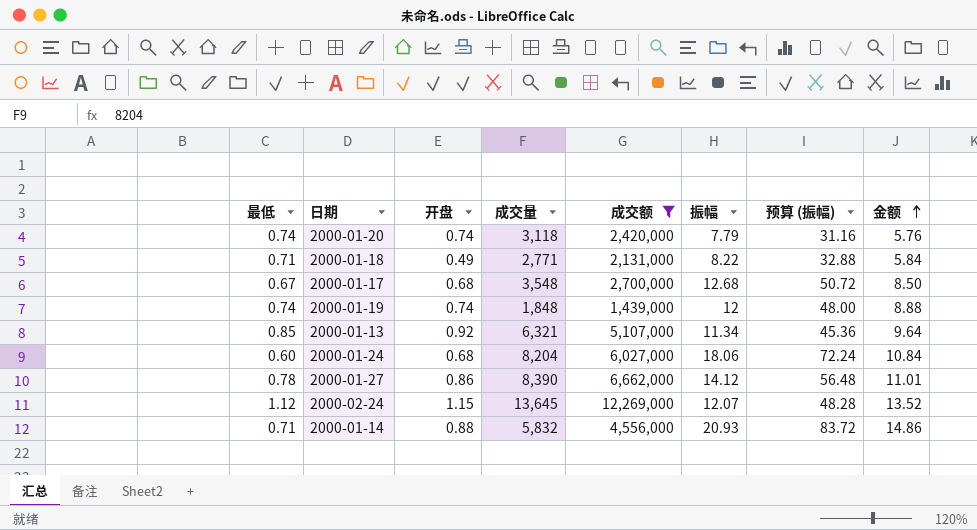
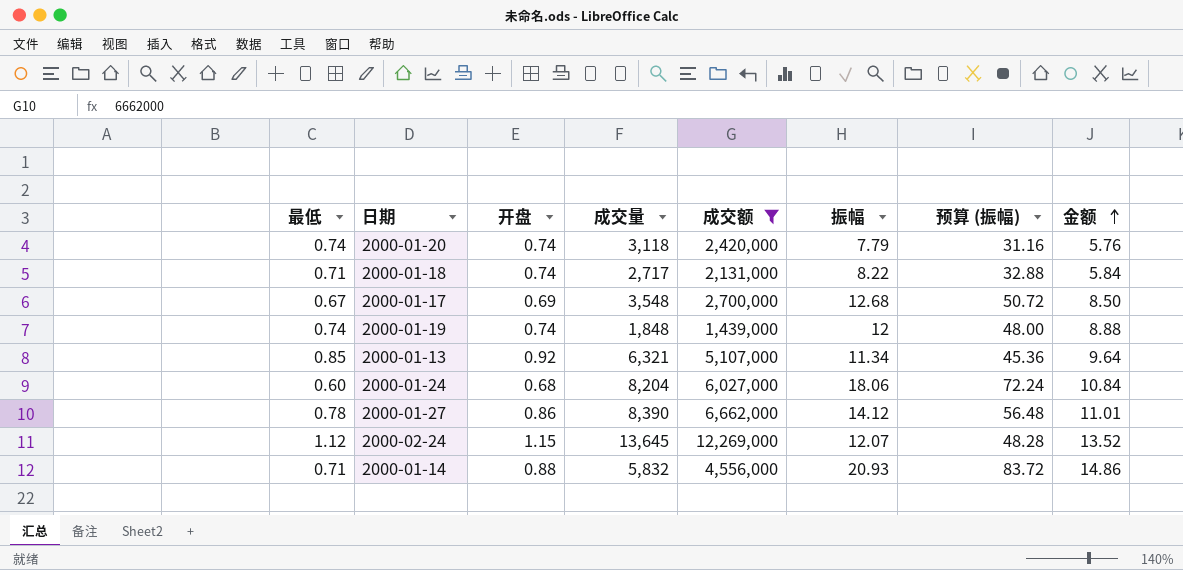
2000-01-18 | 开盘: 0.49 -> 0.74
2000-01-18 | 成交量: 2,771 -> 2,717
2000-01-17 | 开盘: 0.68 -> 0.69

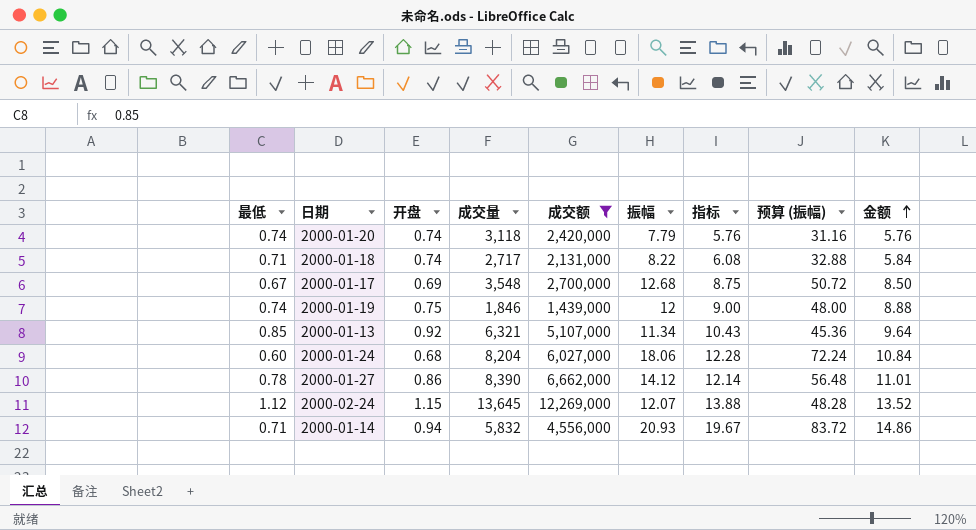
column 指标 | formula: none -> [开盘] * [振幅]
2000-01-19 | 开盘: 0.74 -> 0.75
2000-01-19 | 成交量: 1,848 -> 1,846
2000-01-14 | 开盘: 0.88 -> 0.94

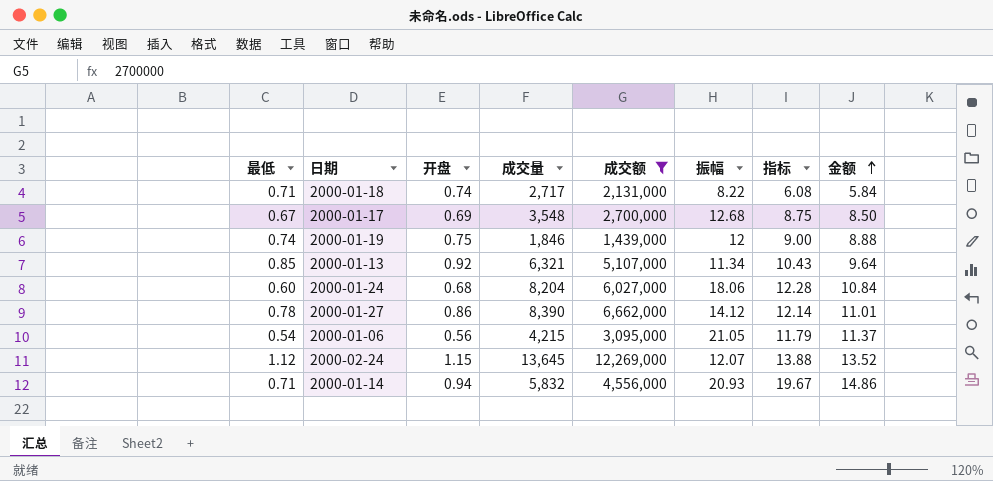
column 预算 (振幅) | formula: [振幅] * 4 -> none
row 2000-01-20: 0.74 | 0.74 | 3,118 | 2,420,000 | 7.79 | 5.76 | 31.16 | 5.76 -> none
row 2000-01-06: none -> 0.54 | 0.56 | 4,215 | 3,095,000 | 21.05 | 11.79 | 11.37

